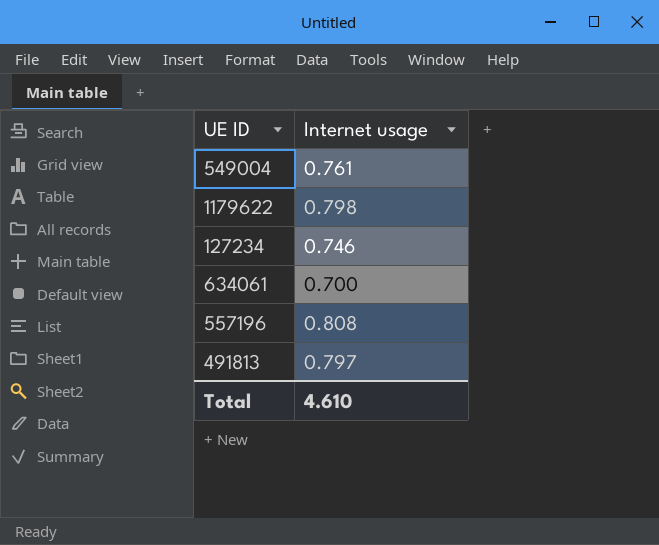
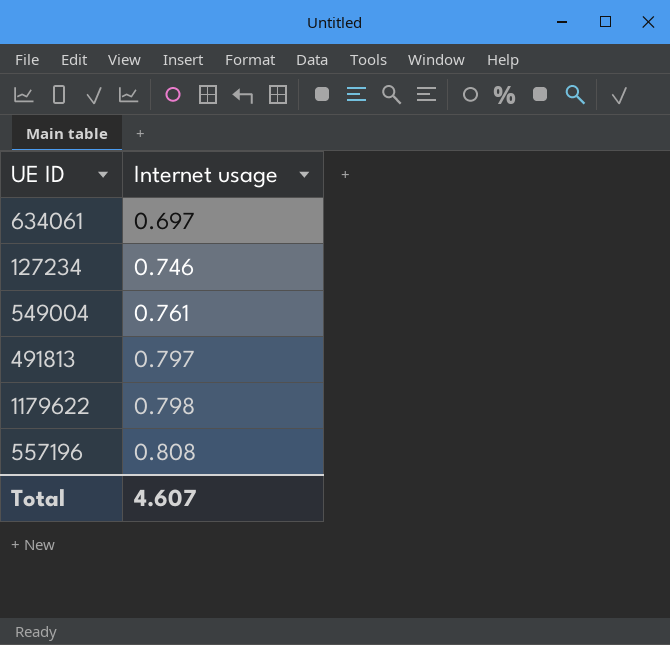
row order: none -> Internet usage ascending
634061 | Internet usage: 0.700 -> 0.697
Total | Internet usage: 4.610 -> 4.607

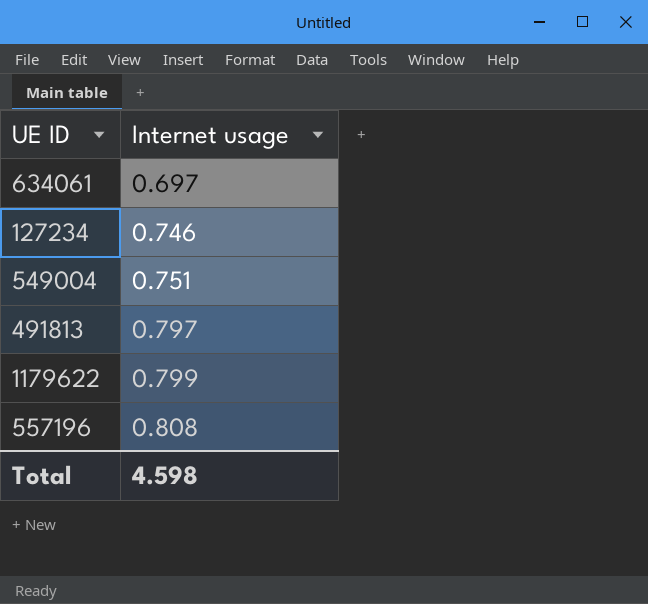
549004 | Internet usage: 0.761 -> 0.751
1179622 | Internet usage: 0.798 -> 0.799
Total | Internet usage: 4.607 -> 4.598

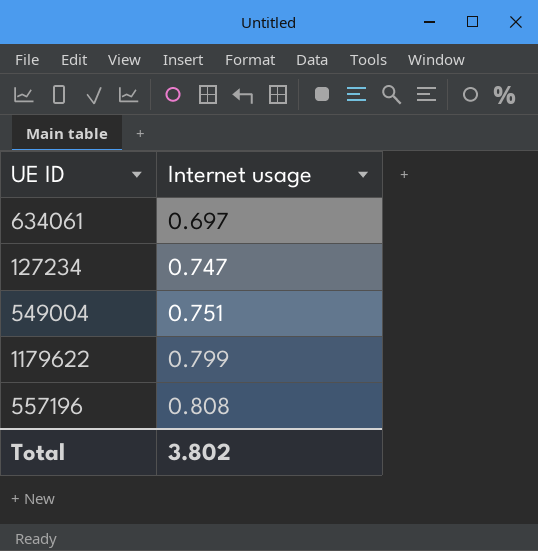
row 491813: 0.797 -> none
127234 | Internet usage: 0.746 -> 0.747
Total | Internet usage: 4.598 -> 3.802

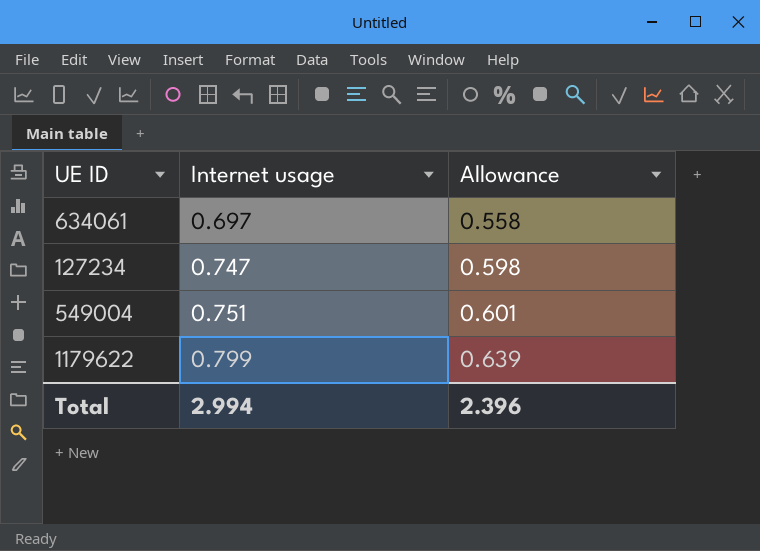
column Allowance | formula: none -> [Internet usage] * 0.8
row 557196: 0.808 -> none
Total | Internet usage: 3.802 -> 2.994

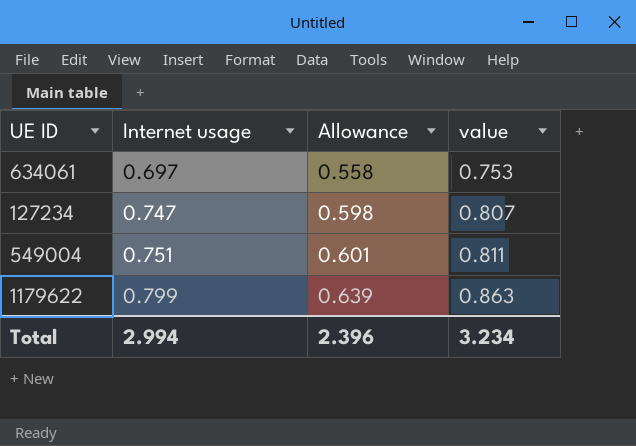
column value | formula: none -> [Internet usage] * 1.08

